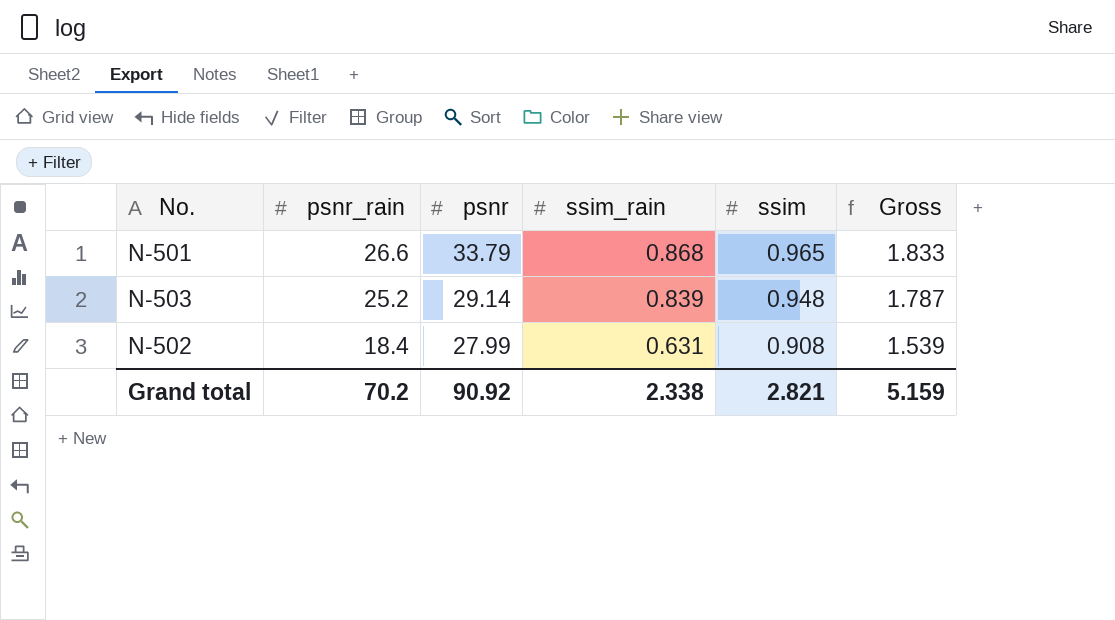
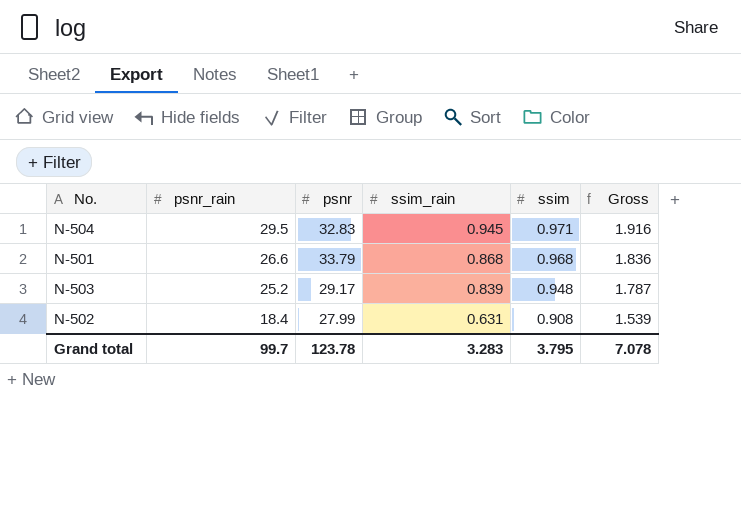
row N-504: none -> 29.5 | 32.83 | 0.945 | 0.971 | 1.916
N-501 | ssim: 0.965 -> 0.968
N-501 | Gross: 1.833 -> 1.836
N-503 | psnr: 29.14 -> 29.17
Grand total | psnr_rain: 70.2 -> 99.7
Grand total | psnr: 90.92 -> 123.78
Grand total | ssim_rain: 2.338 -> 3.283
Grand total | ssim: 2.821 -> 3.795
Grand total | Gross: 5.159 -> 7.078

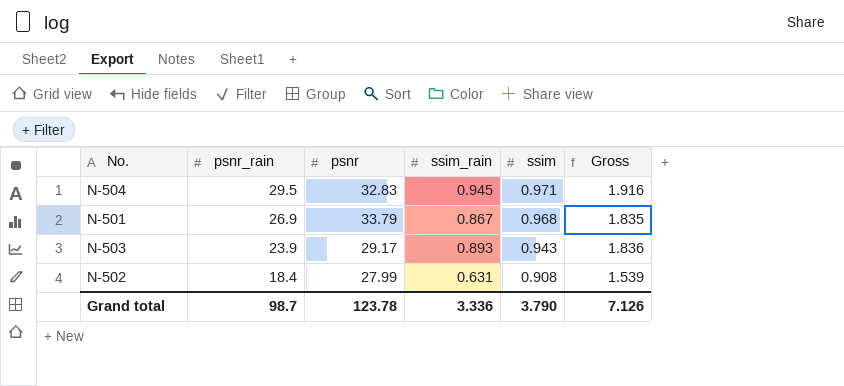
N-501 | psnr_rain: 26.6 -> 26.9
N-501 | ssim_rain: 0.868 -> 0.867
N-501 | Gross: 1.836 -> 1.835
N-503 | psnr_rain: 25.2 -> 23.9
N-503 | ssim_rain: 0.839 -> 0.893
N-503 | ssim: 0.948 -> 0.943
N-503 | Gross: 1.787 -> 1.836
Grand total | psnr_rain: 99.7 -> 98.7
Grand total | ssim_rain: 3.283 -> 3.336
Grand total | ssim: 3.795 -> 3.790
Grand total | Gross: 7.078 -> 7.126

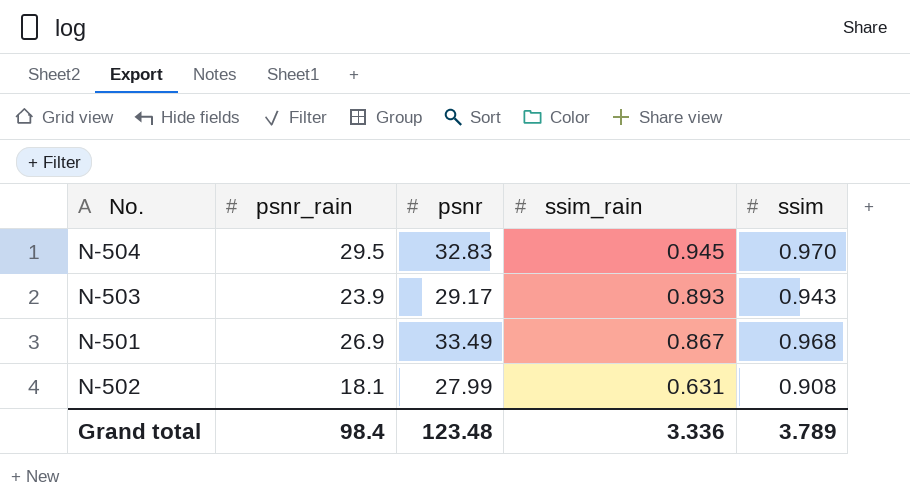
row order: psnr_rain descending -> ssim_rain descending
column Gross | formula: [ssim_rain] + [ssim] -> none
N-504 | ssim: 0.971 -> 0.970
N-501 | psnr: 33.79 -> 33.49
N-502 | psnr_rain: 18.4 -> 18.1
Grand total | psnr_rain: 98.7 -> 98.4
Grand total | psnr: 123.78 -> 123.48
Grand total | ssim: 3.790 -> 3.789

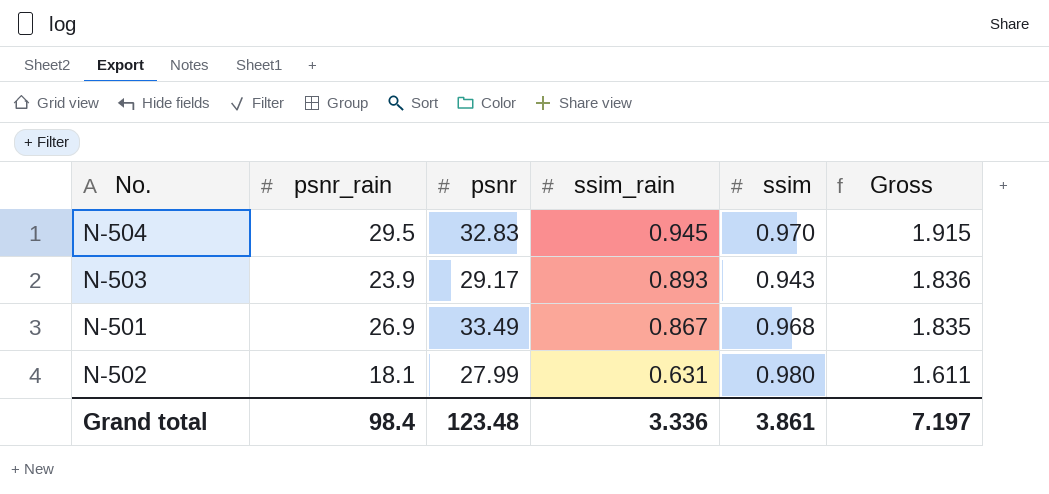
column Gross | formula: none -> [ssim_rain] + [ssim]
N-502 | ssim: 0.908 -> 0.980
Grand total | ssim: 3.789 -> 3.861

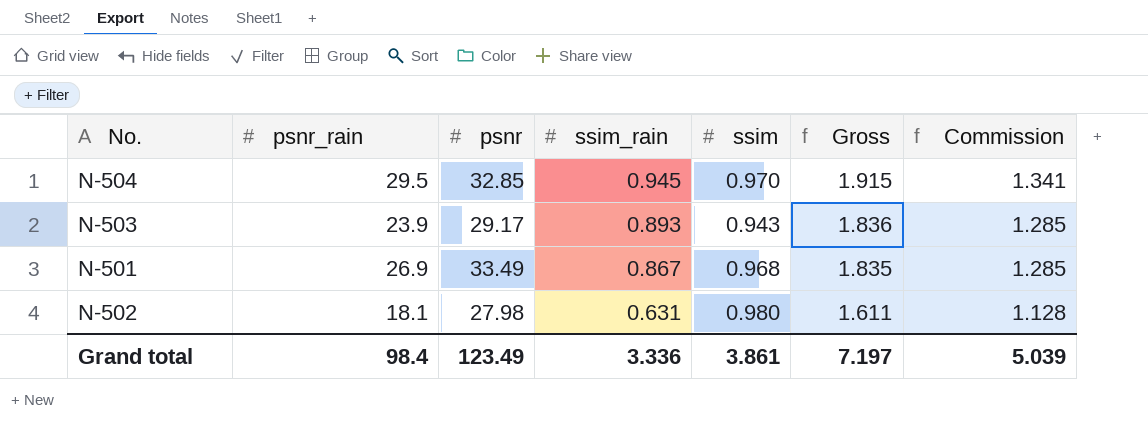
column Commission | formula: none -> [Gross] * 0.7
N-504 | psnr: 32.83 -> 32.85
N-502 | psnr: 27.99 -> 27.98
Grand total | psnr: 123.48 -> 123.49

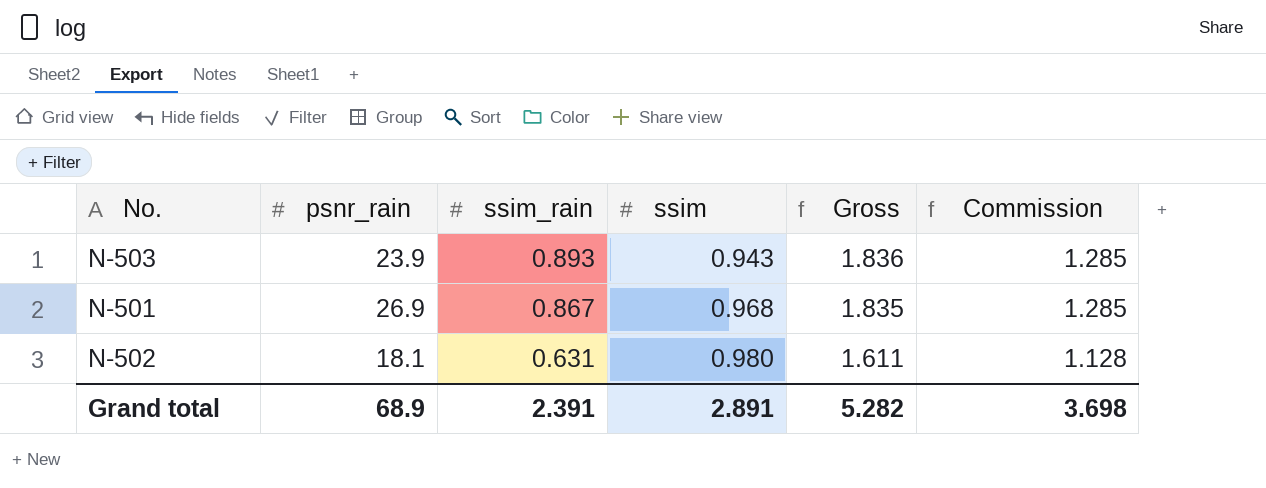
column psnr | position: 3 -> none
row N-504: 29.5 | 32.85 | 0.945 | 0.970 | 1.915 | 1.341 -> none
Grand total | psnr_rain: 98.4 -> 68.9
Grand total | ssim_rain: 3.336 -> 2.391
Grand total | ssim: 3.861 -> 2.891
Grand total | Gross: 7.197 -> 5.282
Grand total | Commission: 5.039 -> 3.698

